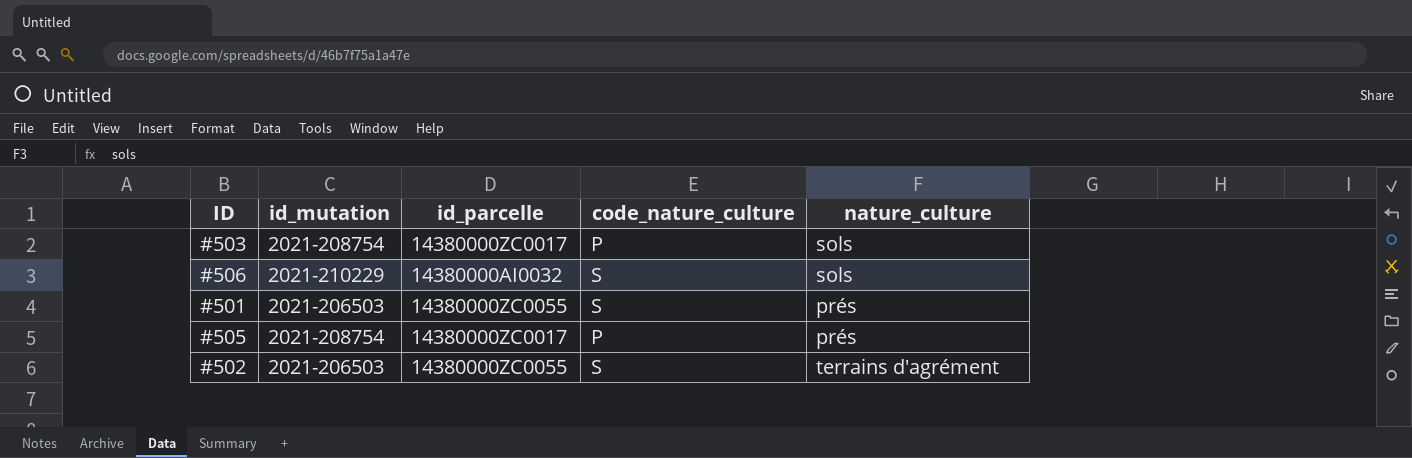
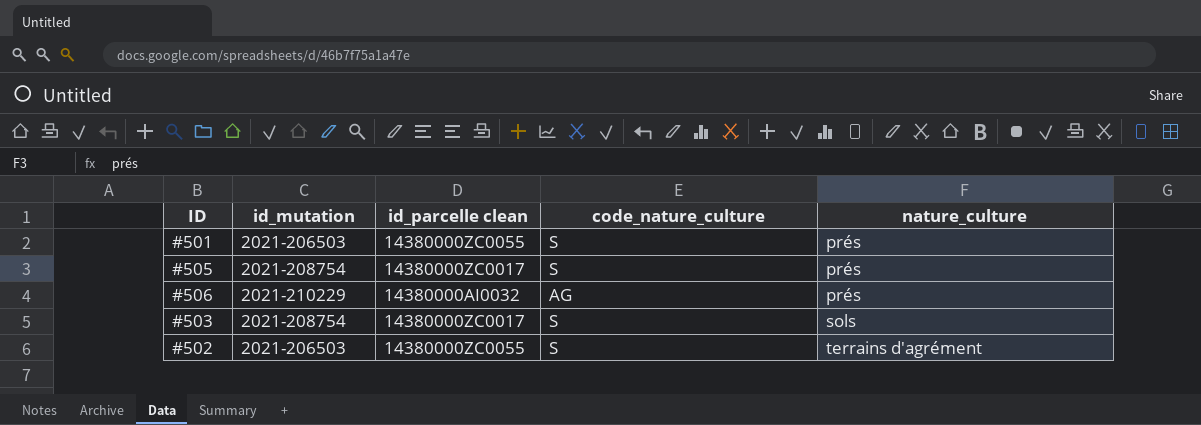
row order: none -> nature_culture ascending
column name: id_parcelle -> id_parcelle clean
#505 | code_nature_culture: P -> S
#506 | code_nature_culture: S -> AG
#506 | nature_culture: sols -> prés
#503 | code_nature_culture: P -> S

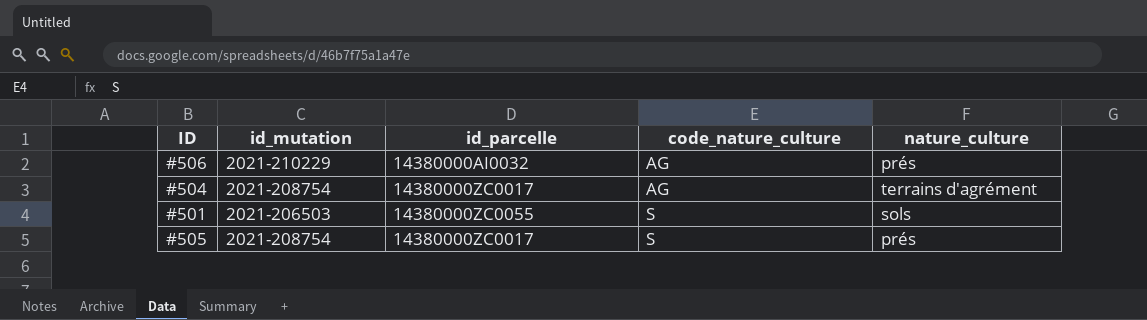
row order: nature_culture ascending -> code_nature_culture ascending
column name: id_parcelle clean -> id_parcelle
row #503: 2021-208754 | 14380000ZC0017 | S | sols -> none
row #502: 2021-206503 | 14380000ZC0055 | S | terrains d'agrément -> none
row #504: none -> 2021-208754 | 14380000ZC0017 | AG | terrains d'agrément
#501 | nature_culture: prés -> sols

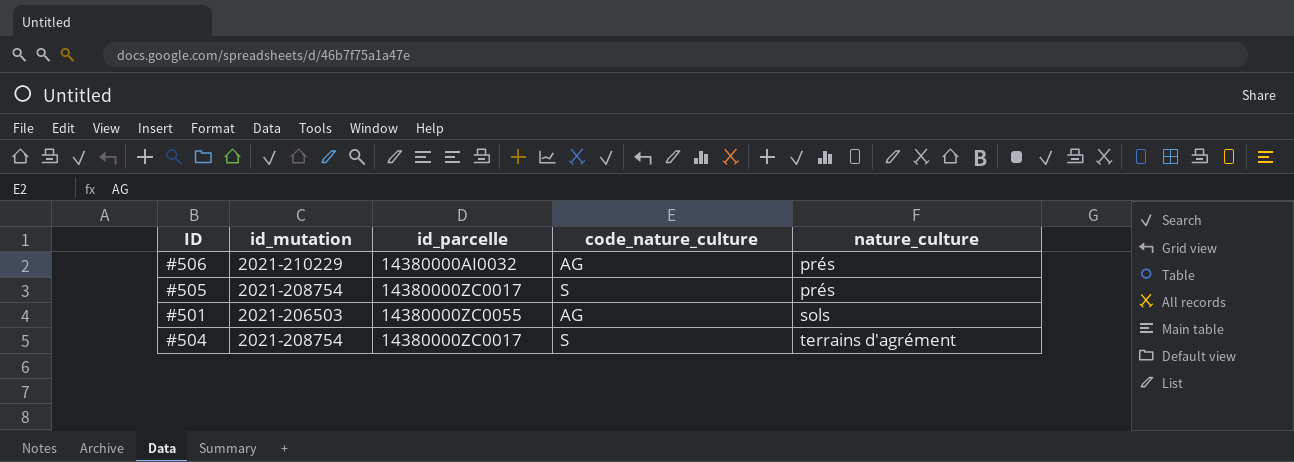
row order: code_nature_culture ascending -> nature_culture ascending
#501 | code_nature_culture: S -> AG
#504 | code_nature_culture: AG -> S

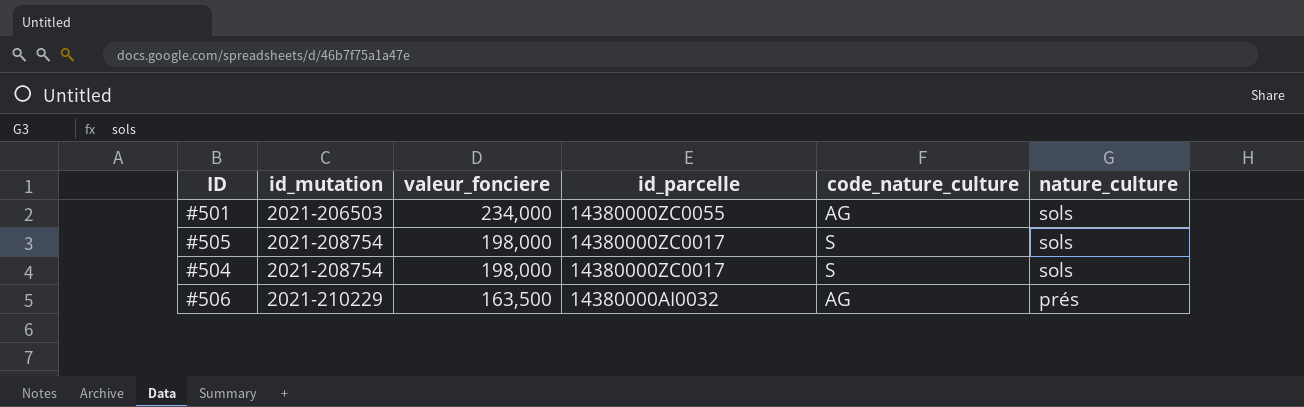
row order: nature_culture ascending -> id_mutation ascending
column valeur_fonciere | position: none -> 3
#505 | nature_culture: prés -> sols
#504 | nature_culture: terrains d'agrément -> sols

